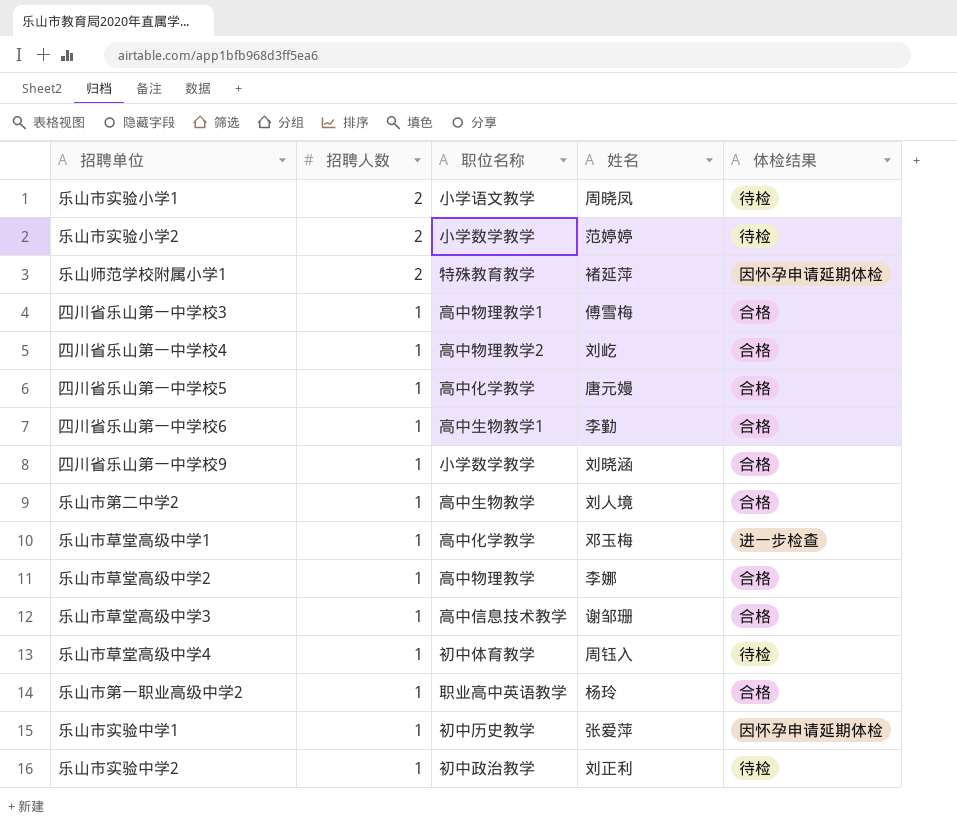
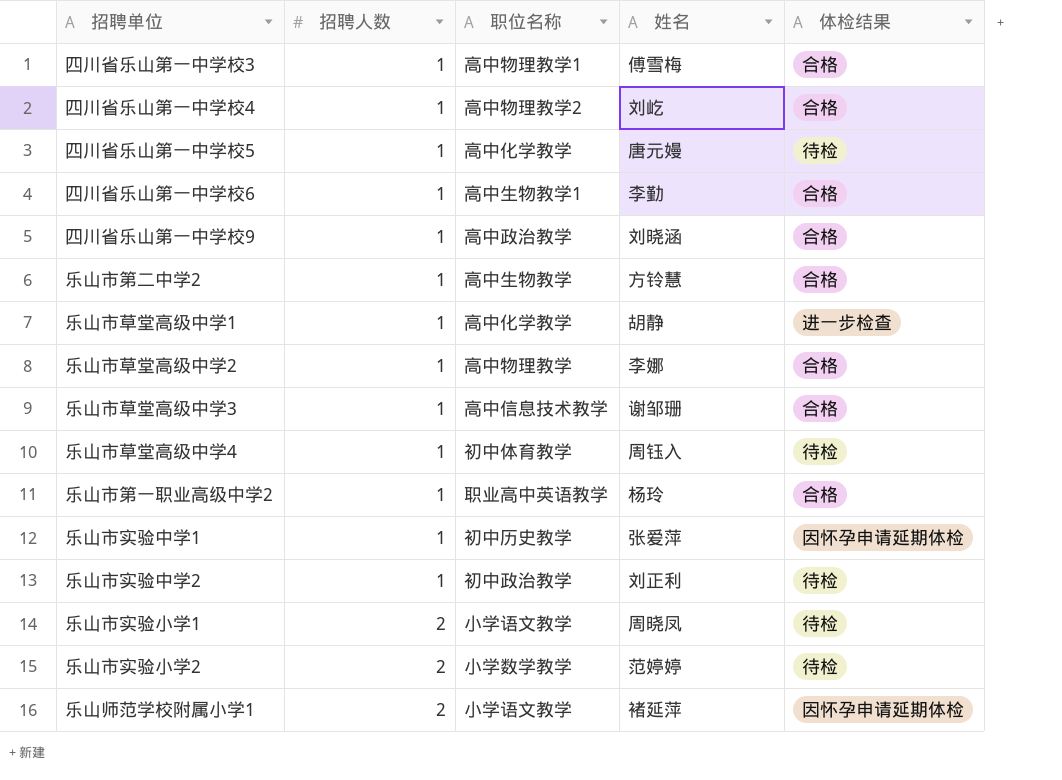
row order: 招聘人数 descending -> 招聘人数 ascending
四川省乐山第一中学校5 | 体检结果: 合格 -> 待检
四川省乐山第一中学校9 | 职位名称: 小学数学教学 -> 高中政治教学
乐山市第二中学2 | 姓名: 刘人境 -> 方铃慧
乐山市草堂高级中学1 | 姓名: 邓玉梅 -> 胡静
乐山师范学校附属小学1 | 职位名称: 特殊教育教学 -> 小学语文教学

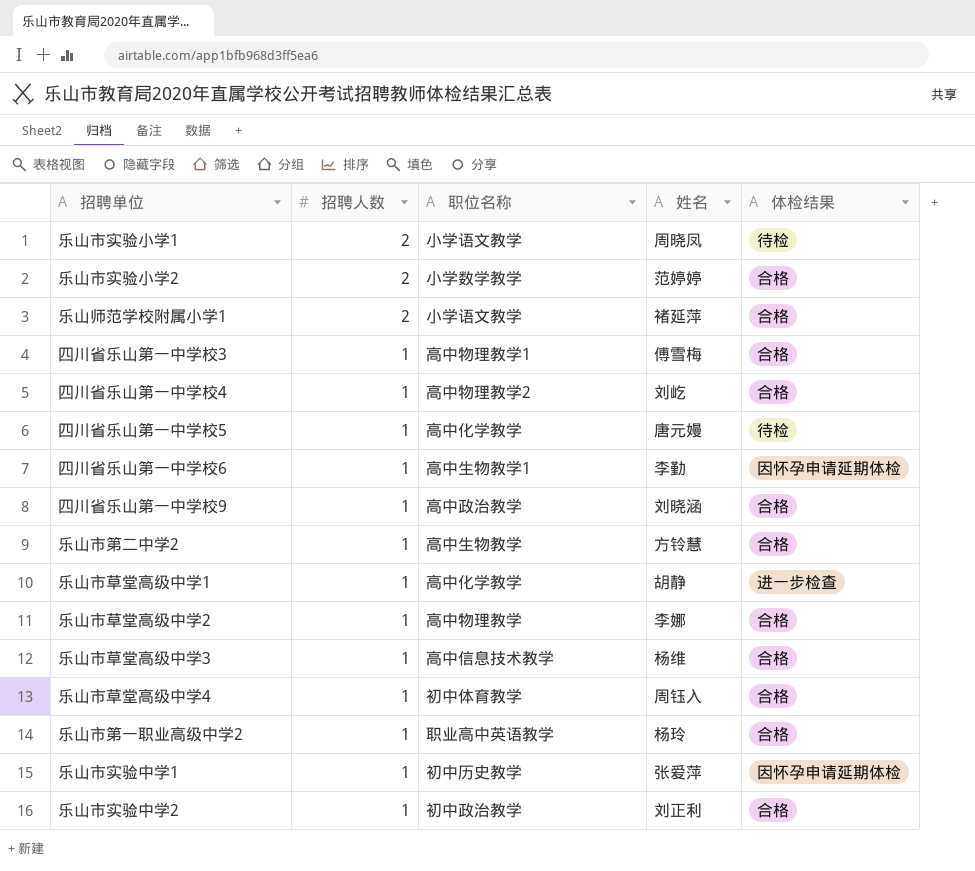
row order: 招聘人数 ascending -> 招聘人数 descending
乐山市实验小学2 | 体检结果: 待检 -> 合格
乐山师范学校附属小学1 | 体检结果: 因怀孕申请延期体检 -> 合格
四川省乐山第一中学校6 | 体检结果: 合格 -> 因怀孕申请延期体检
乐山市草堂高级中学3 | 姓名: 谢邹珊 -> 杨维
乐山市草堂高级中学4 | 体检结果: 待检 -> 合格
乐山市实验中学2 | 体检结果: 待检 -> 合格

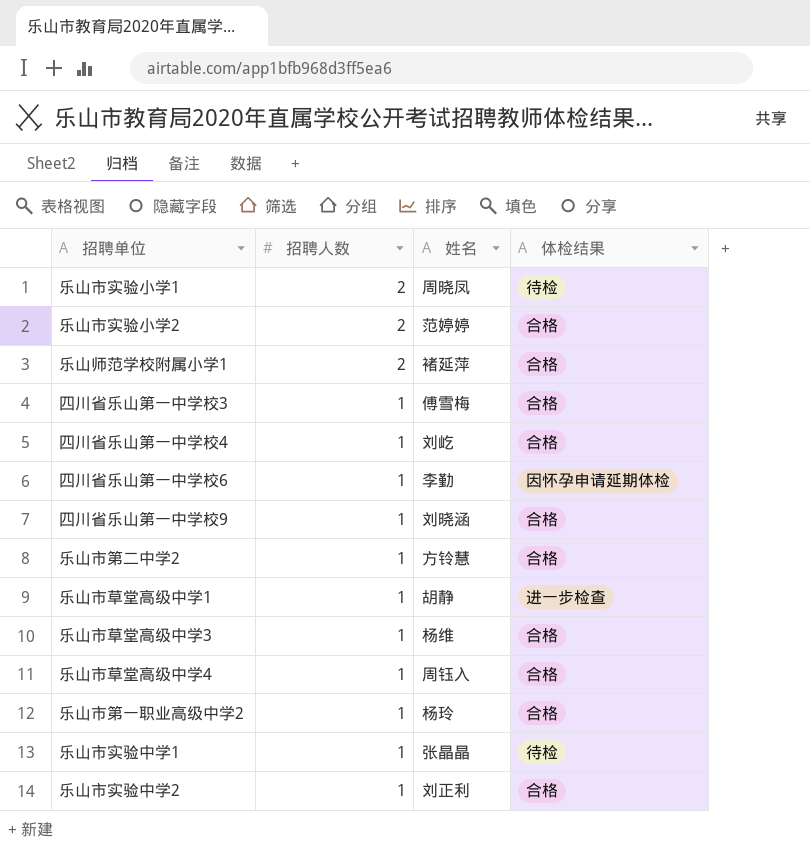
column 职位名称 | position: 3 -> none
row 四川省乐山第一中学校5: 1 | 高中化学教学 | 唐元嫚 | 待检 -> none
row 乐山市草堂高级中学2: 1 | 高中物理教学 | 李娜 | 合格 -> none
乐山市实验中学1 | 姓名: 张爱萍 -> 张晶晶
乐山市实验中学1 | 体检结果: 因怀孕申请延期体检 -> 待检

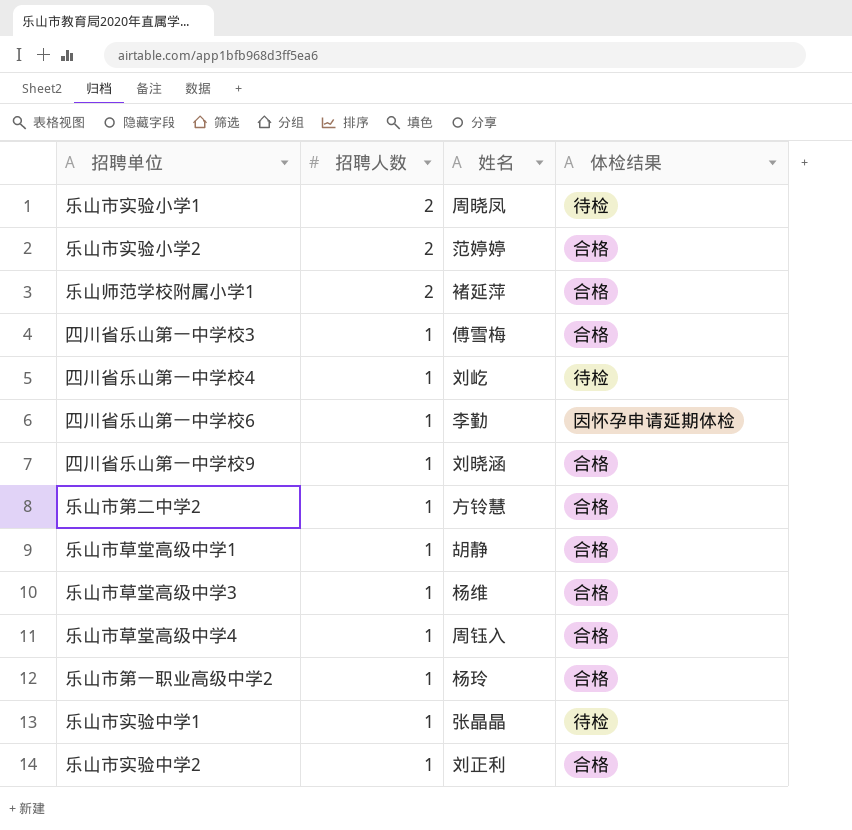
四川省乐山第一中学校4 | 体检结果: 合格 -> 待检
乐山市草堂高级中学1 | 体检结果: 进一步检查 -> 合格

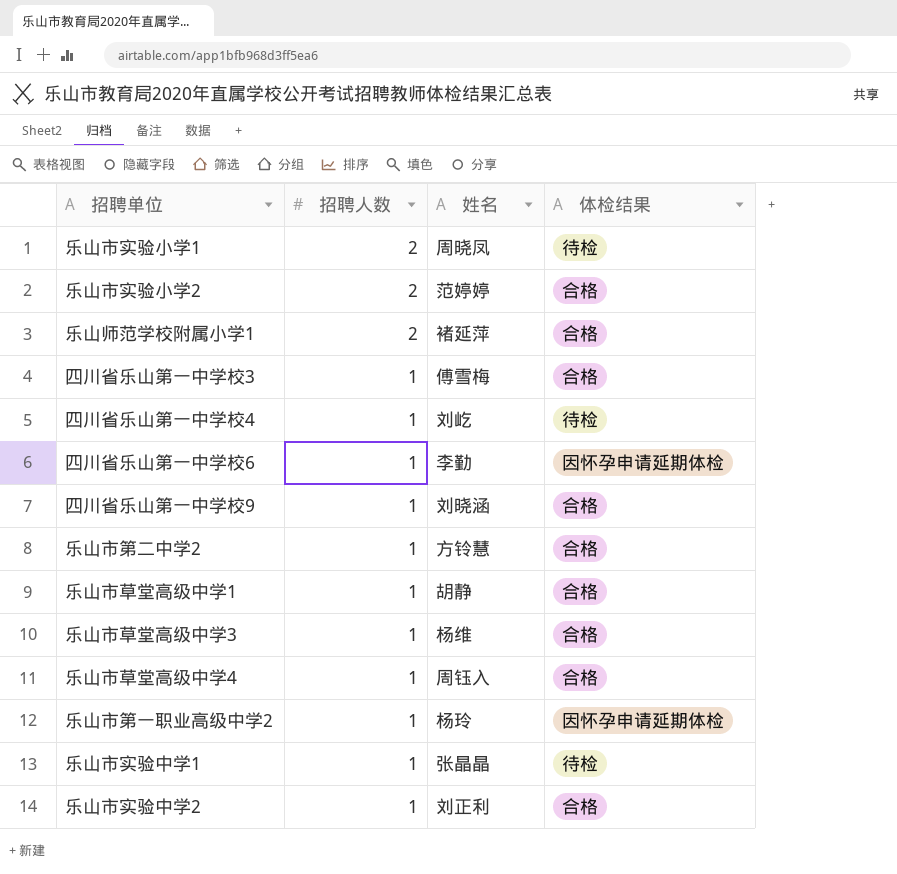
乐山市第一职业高级中学2 | 体检结果: 合格 -> 因怀孕申请延期体检

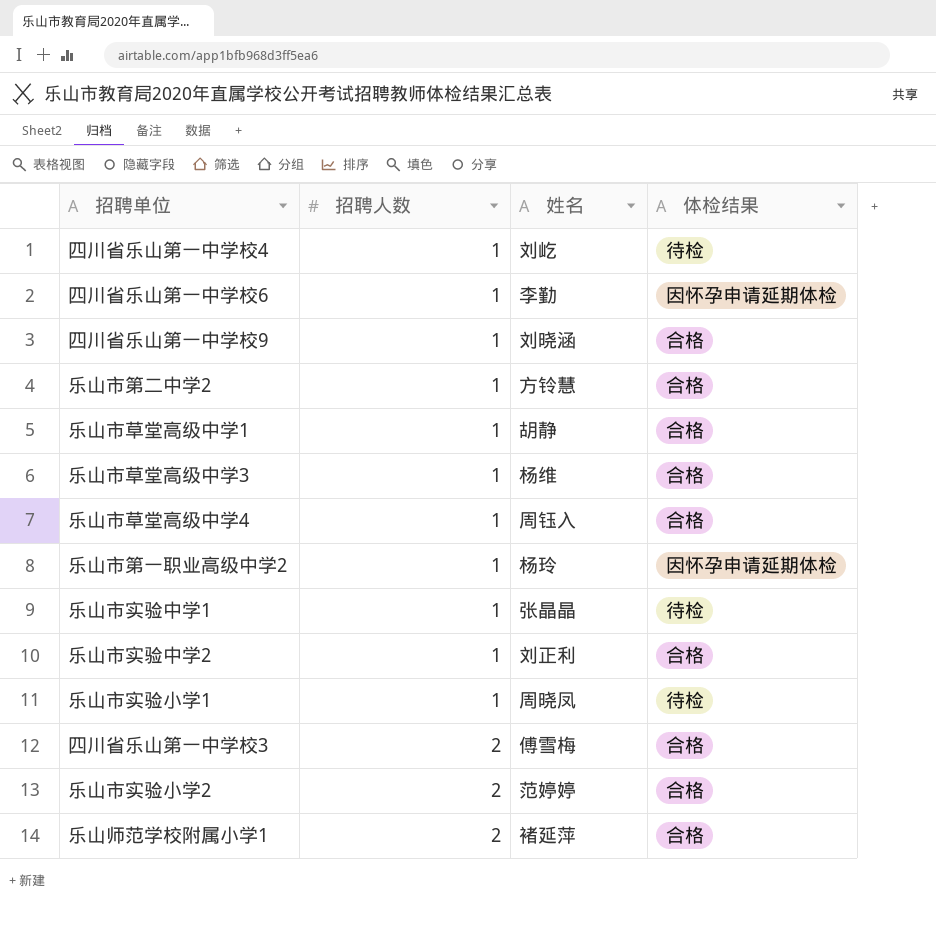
row order: 招聘人数 descending -> 招聘人数 ascending
乐山市实验小学1 | 招聘人数: 2 -> 1
四川省乐山第一中学校3 | 招聘人数: 1 -> 2

